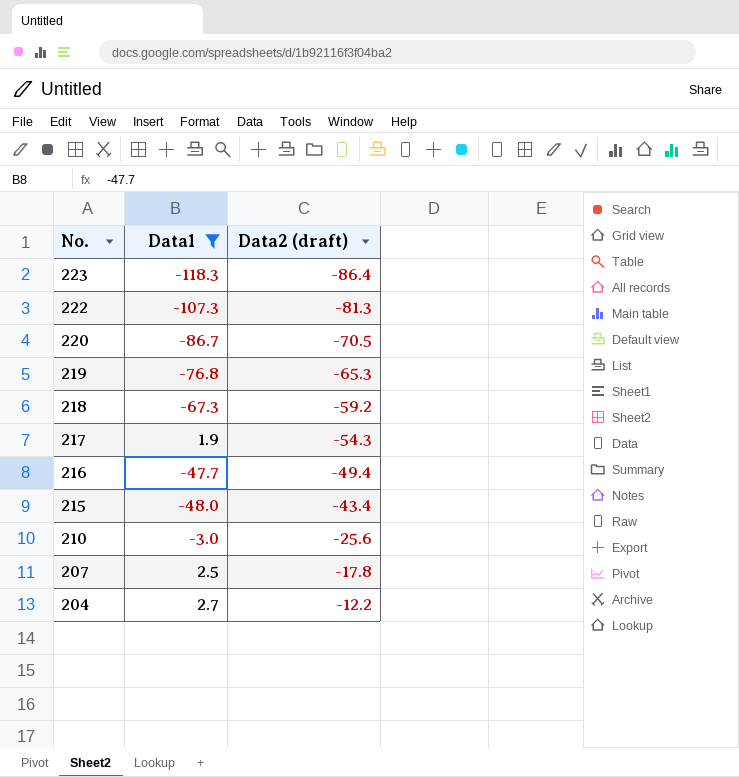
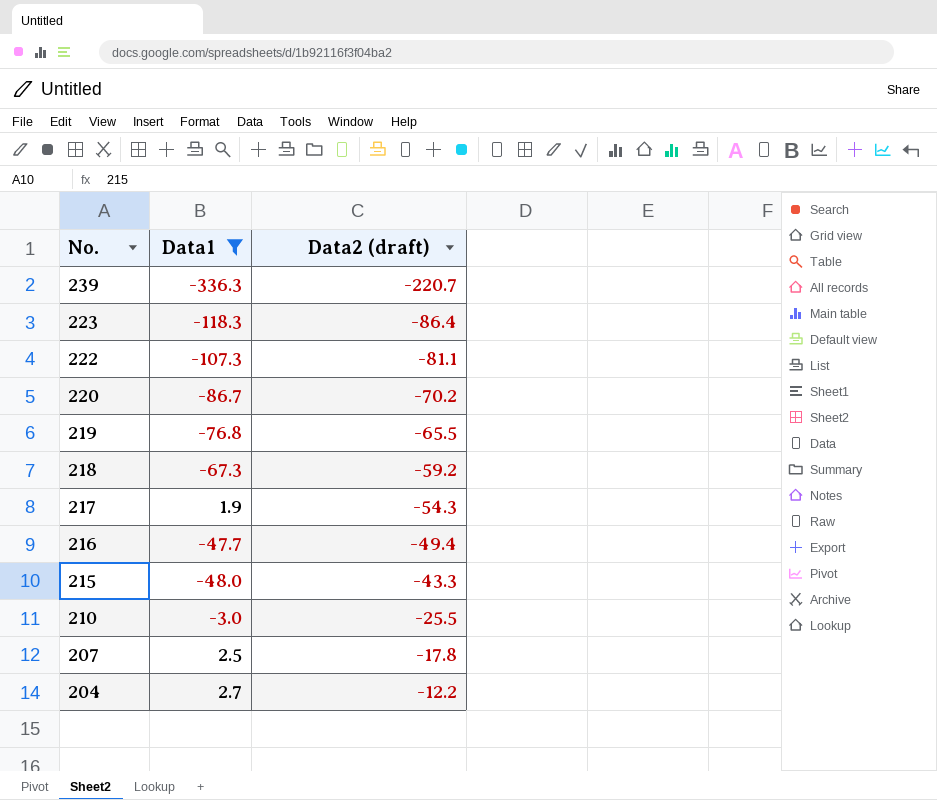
row 239: none -> -336.3 | -220.7
222 | Data2 (draft): -81.3 -> -81.1
220 | Data2 (draft): -70.5 -> -70.2
219 | Data2 (draft): -65.3 -> -65.5
215 | Data2 (draft): -43.4 -> -43.3
210 | Data2 (draft): -25.6 -> -25.5

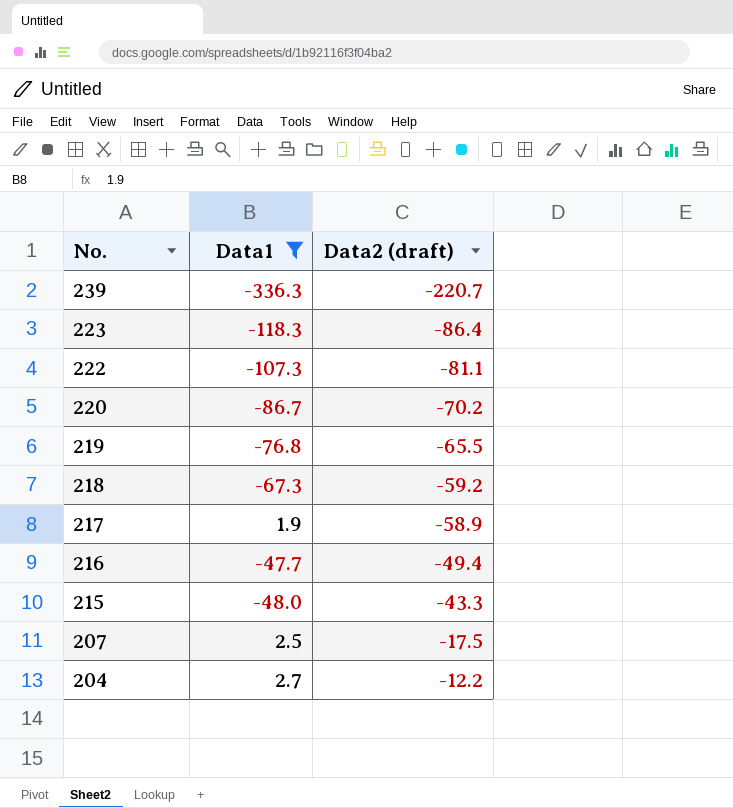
row 210: -3.0 | -25.5 -> none
217 | Data2 (draft): -54.3 -> -58.9
207 | Data2 (draft): -17.8 -> -17.5

